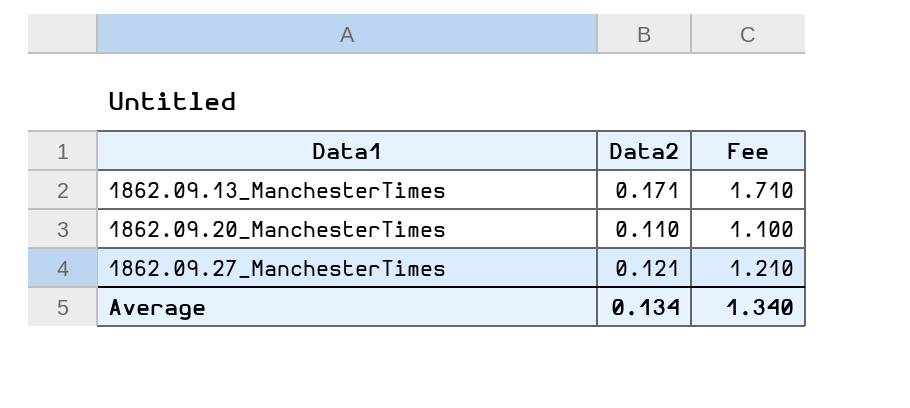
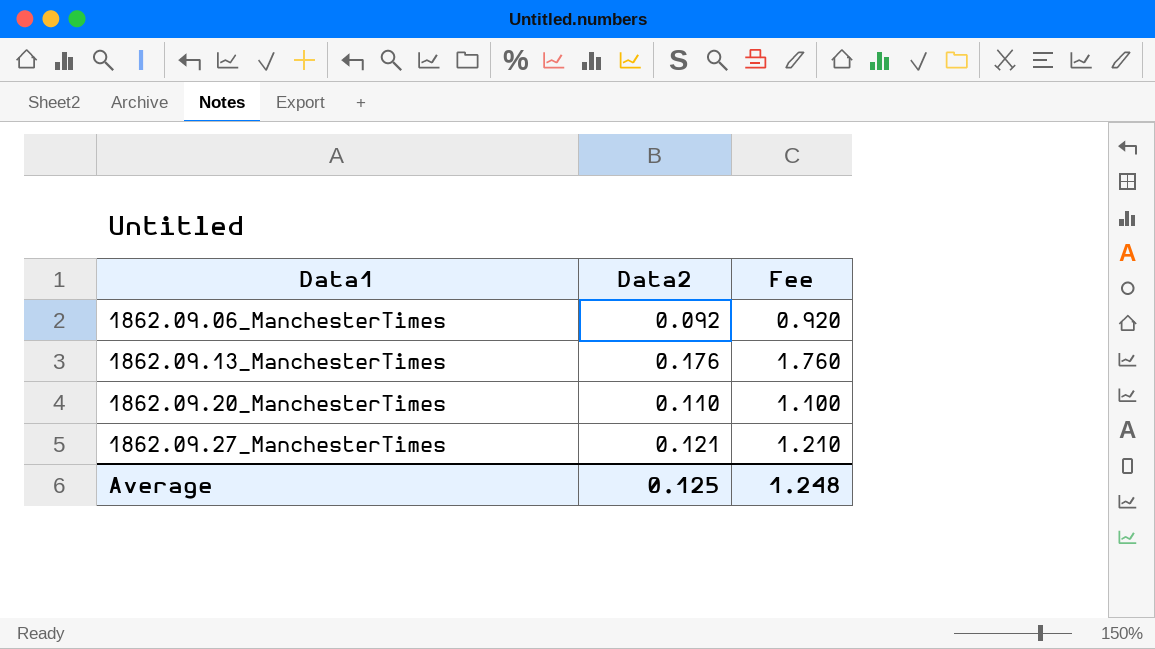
row 1862.09.06_ManchesterTimes: none -> 0.092 | 0.920
1862.09.13_ManchesterTimes | Data2: 0.171 -> 0.176
1862.09.13_ManchesterTimes | Fee: 1.710 -> 1.760
Average | Data2: 0.134 -> 0.125
Average | Fee: 1.340 -> 1.248

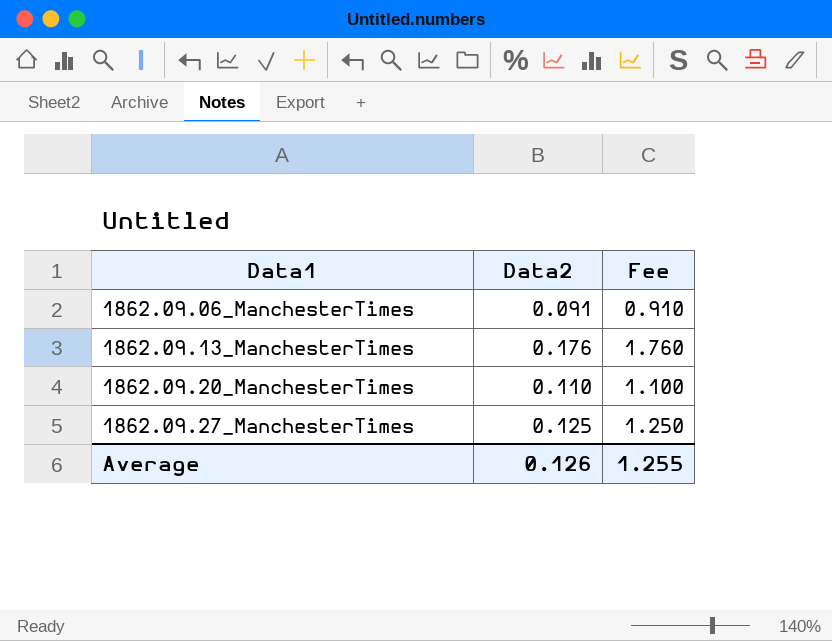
1862.09.06_ManchesterTimes | Data2: 0.092 -> 0.091
1862.09.06_ManchesterTimes | Fee: 0.920 -> 0.910
1862.09.27_ManchesterTimes | Data2: 0.121 -> 0.125
1862.09.27_ManchesterTimes | Fee: 1.210 -> 1.250
Average | Data2: 0.125 -> 0.126
Average | Fee: 1.248 -> 1.255

